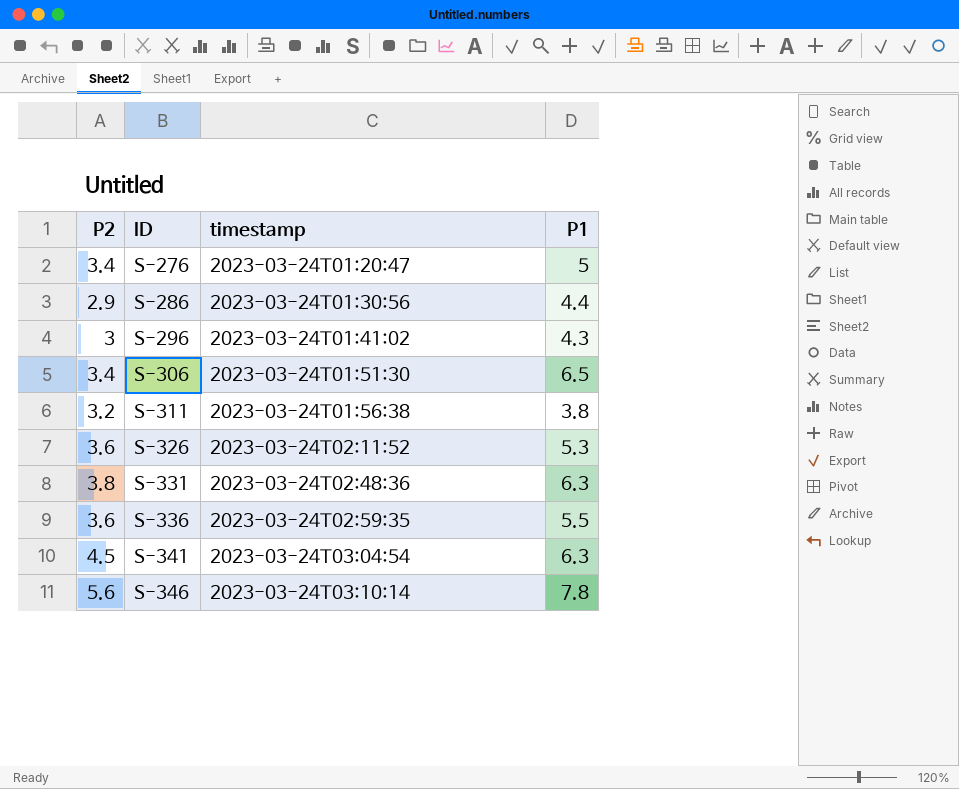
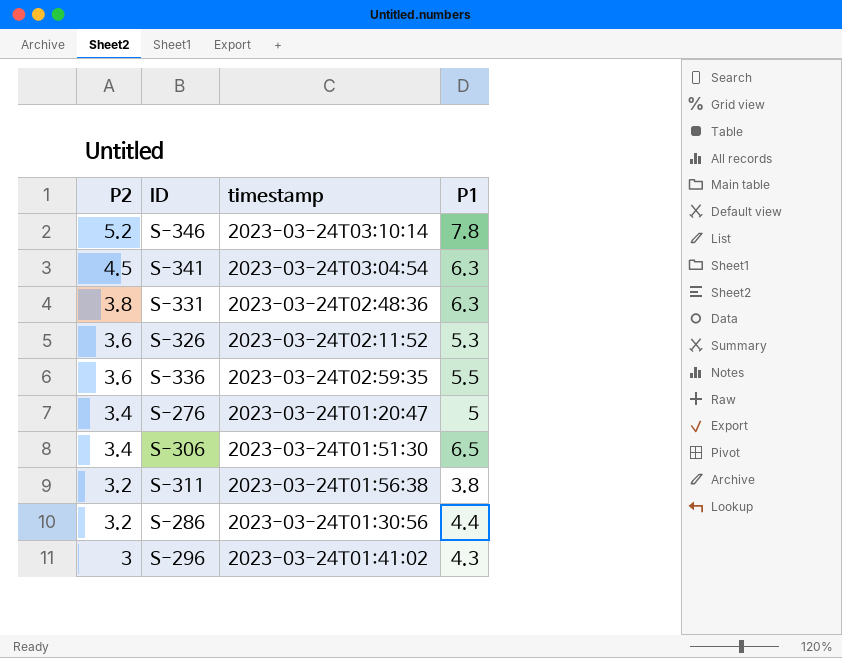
row order: ID ascending -> P2 descending
S-346 | P2: 5.6 -> 5.2
S-286 | P2: 2.9 -> 3.2

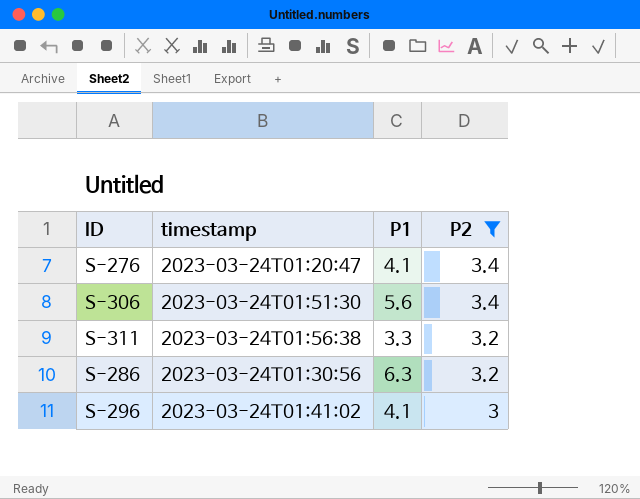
filter: none -> P2 <= 3.4
column P2 | position: 1 -> 4
S-276 | P1: 5 -> 4.1
S-306 | P1: 6.5 -> 5.6
S-311 | P1: 3.8 -> 3.3
S-286 | P1: 4.4 -> 6.3
S-296 | P1: 4.3 -> 4.1

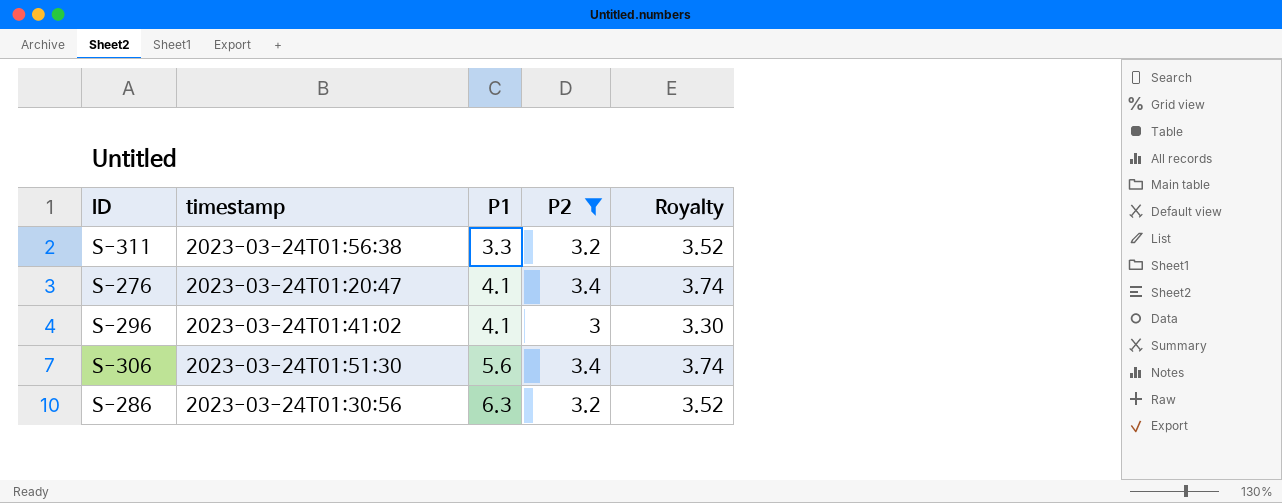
row order: P2 descending -> P1 ascending
column Royalty | formula: none -> [P2] * 1.1

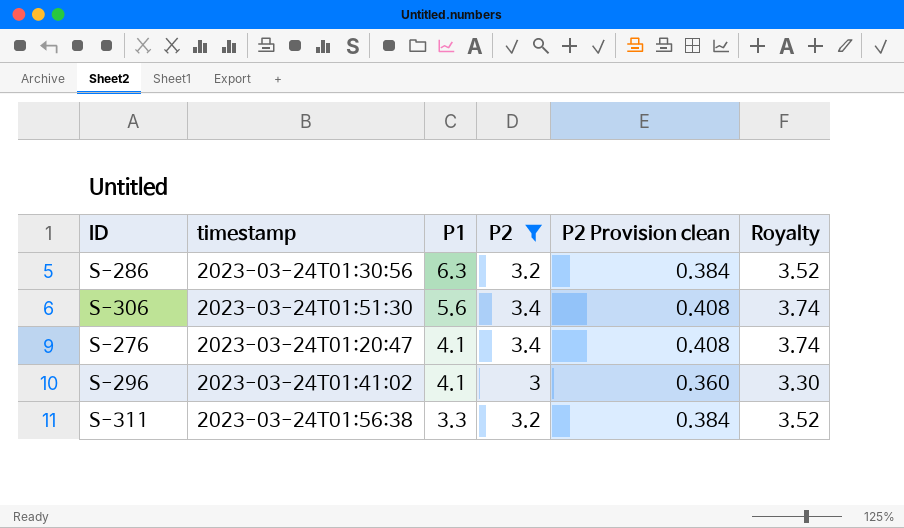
row order: P1 ascending -> P1 descending
column P2 Provision clean | formula: none -> [P2] * 0.12

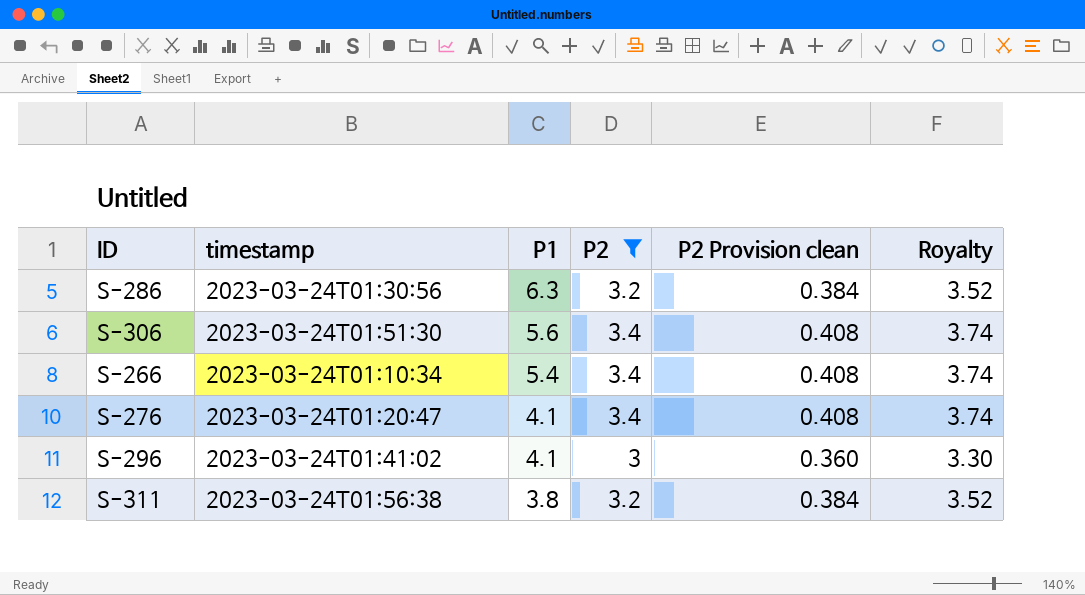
row S-266: none -> 2023-03-24T01:10:34 | 5.4 | 3.4 | 0.408 | 3.74
S-311 | P1: 3.3 -> 3.8

